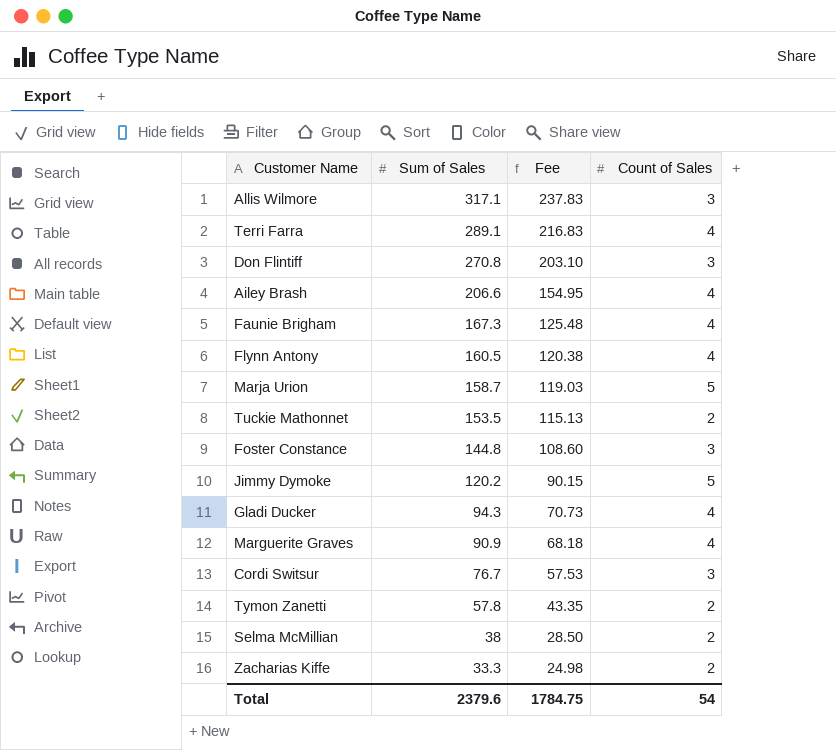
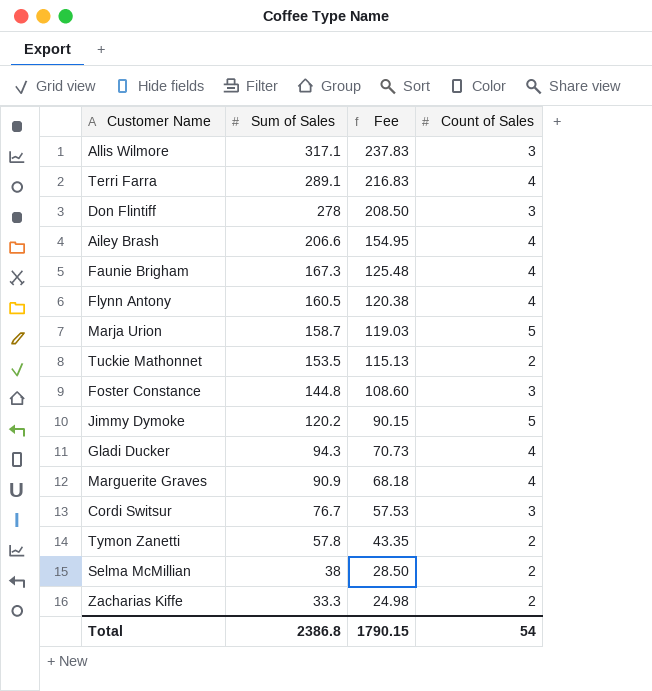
Don Flintiff | Sum of Sales: 270.8 -> 278
Don Flintiff | Fee: 203.10 -> 208.50
Total | Sum of Sales: 2379.6 -> 2386.8
Total | Fee: 1784.75 -> 1790.15

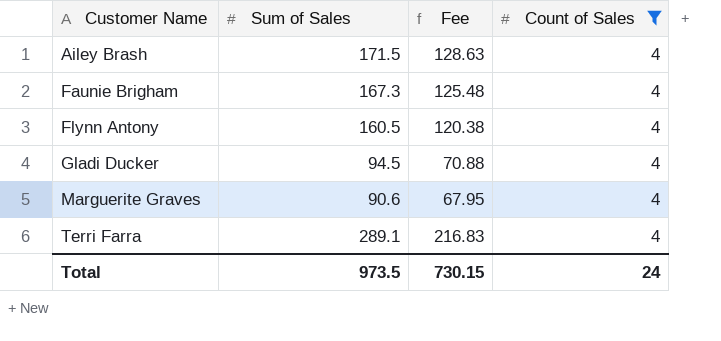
filter: none -> Count of Sales = 4
row order: Sum of Sales descending -> Customer Name ascending
Ailey Brash | Sum of Sales: 206.6 -> 171.5
Ailey Brash | Fee: 154.95 -> 128.63
Gladi Ducker | Sum of Sales: 94.3 -> 94.5
Gladi Ducker | Fee: 70.73 -> 70.88
Marguerite Graves | Sum of Sales: 90.9 -> 90.6
Marguerite Graves | Fee: 68.18 -> 67.95
Total | Sum of Sales: 2386.8 -> 973.5
Total | Fee: 1790.15 -> 730.15
Total | Count of Sales: 54 -> 24

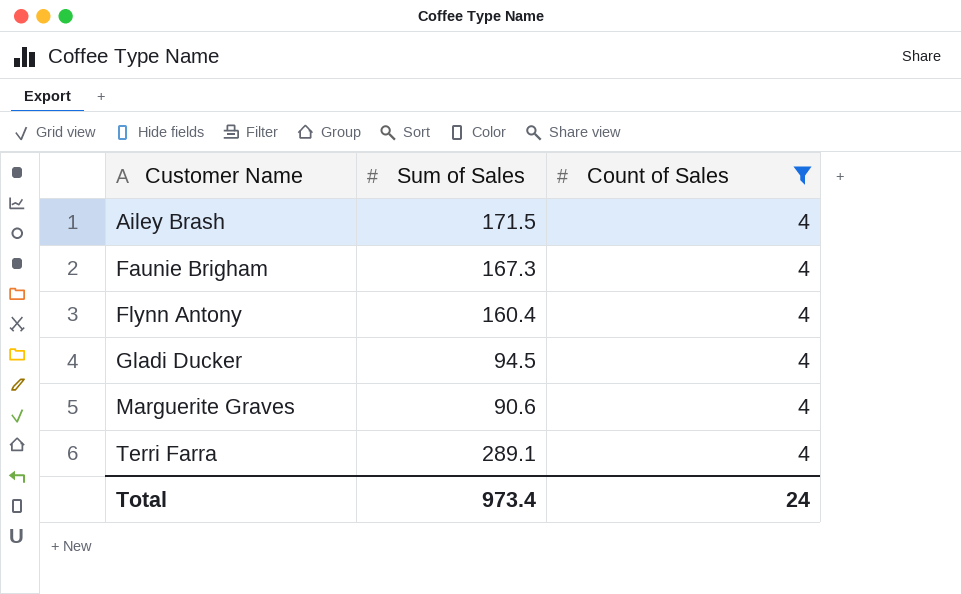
column Fee | formula: [Sum of Sales] * 0.75 -> none
Flynn Antony | Sum of Sales: 160.5 -> 160.4
Total | Sum of Sales: 973.5 -> 973.4

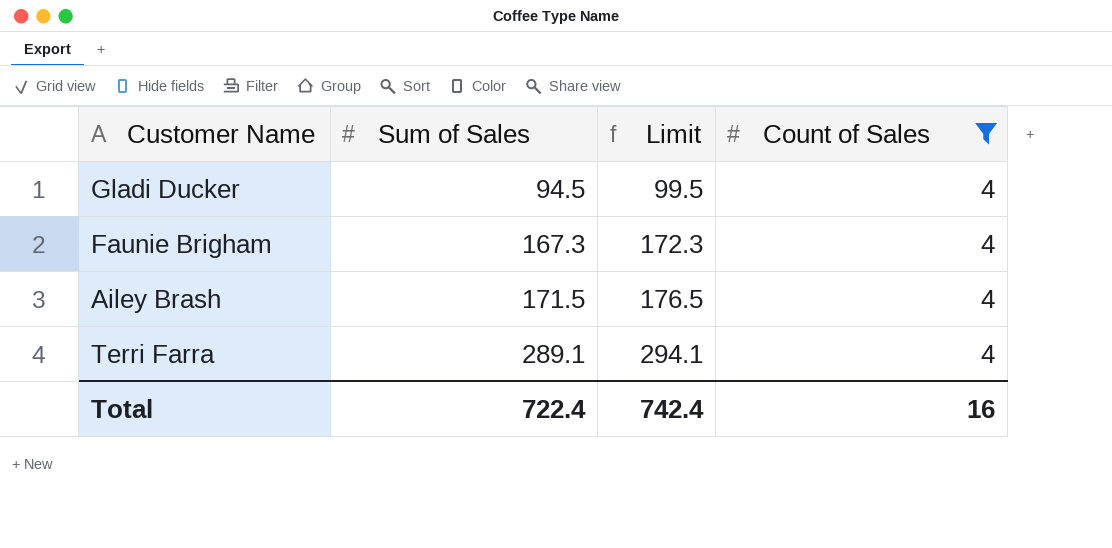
row order: Customer Name ascending -> Sum of Sales ascending
column Limit | formula: none -> [Sum of Sales] + 5
row Flynn Antony: 160.4 | 4 -> none
row Marguerite Graves: 90.6 | 4 -> none
Total | Sum of Sales: 973.4 -> 722.4
Total | Count of Sales: 24 -> 16

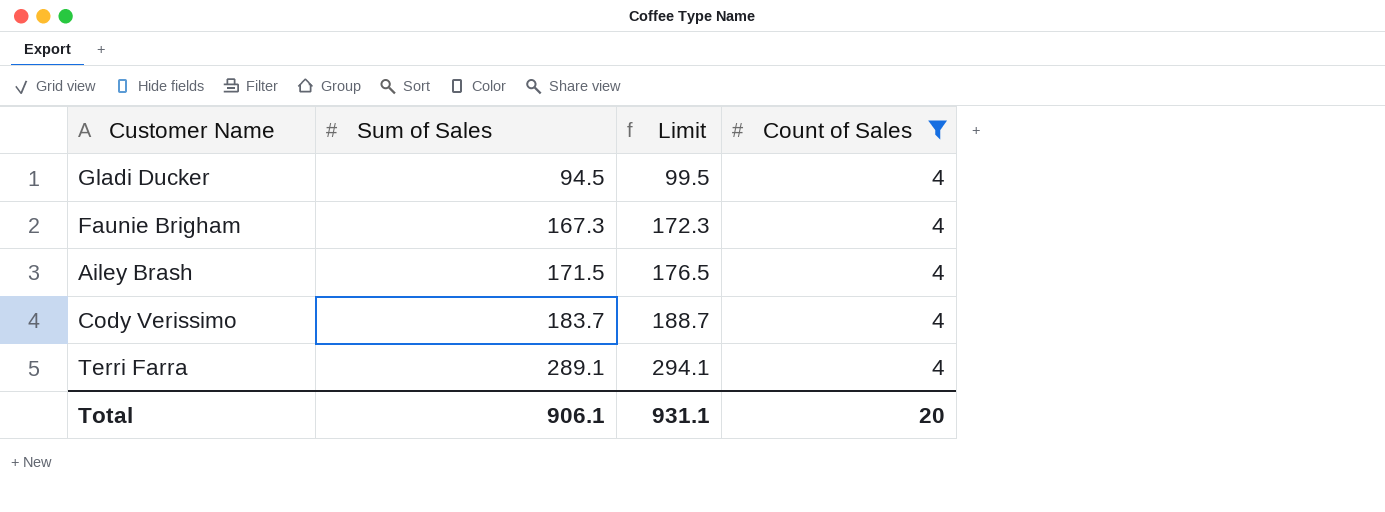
row Cody Verissimo: none -> 183.7 | 188.7 | 4
Total | Sum of Sales: 722.4 -> 906.1
Total | Limit: 742.4 -> 931.1
Total | Count of Sales: 16 -> 20

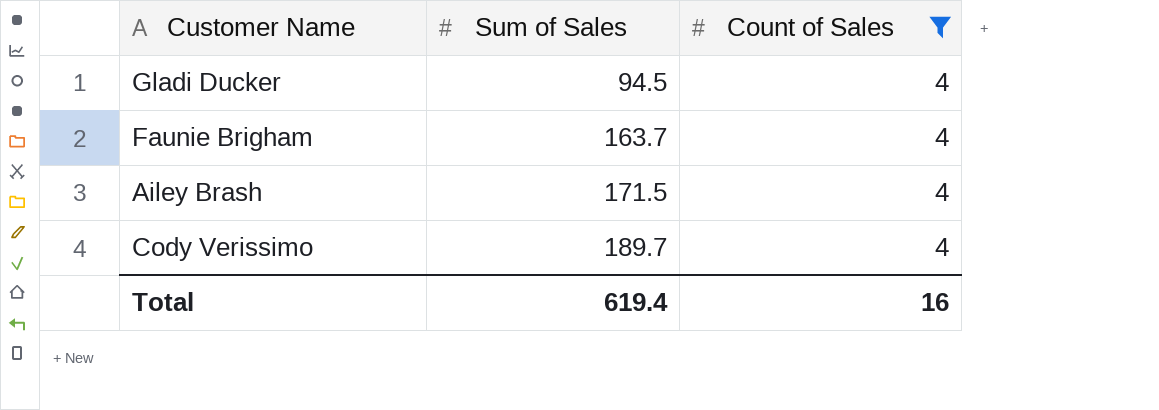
column Limit | formula: [Sum of Sales] + 5 -> none
row Terri Farra: 289.1 | 294.1 | 4 -> none
Faunie Brigham | Sum of Sales: 167.3 -> 163.7
Cody Verissimo | Sum of Sales: 183.7 -> 189.7
Total | Sum of Sales: 906.1 -> 619.4
Total | Count of Sales: 20 -> 16

